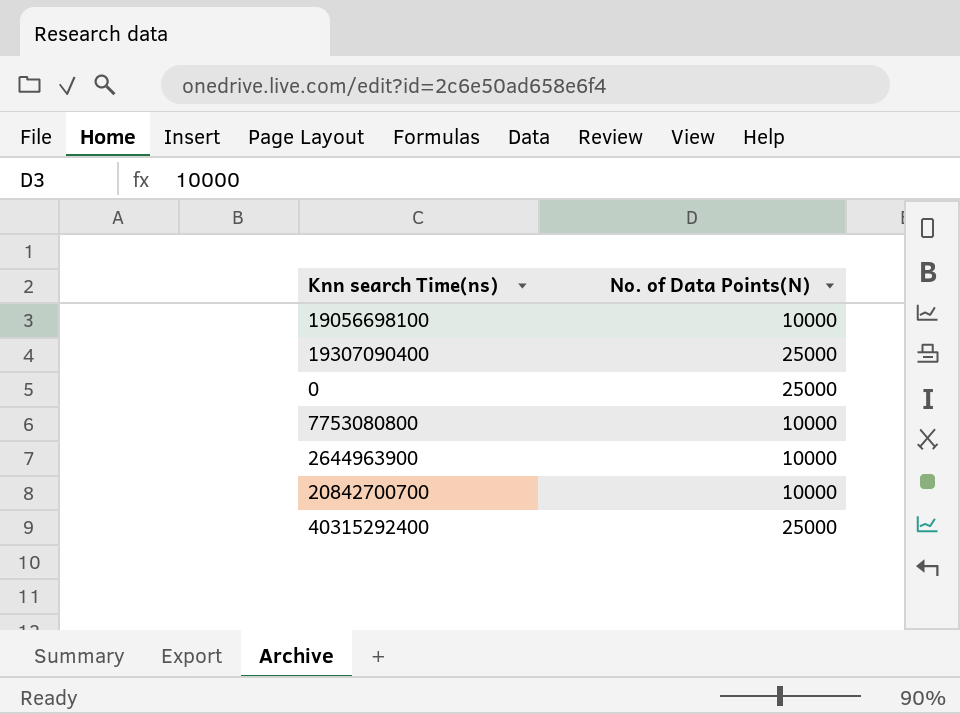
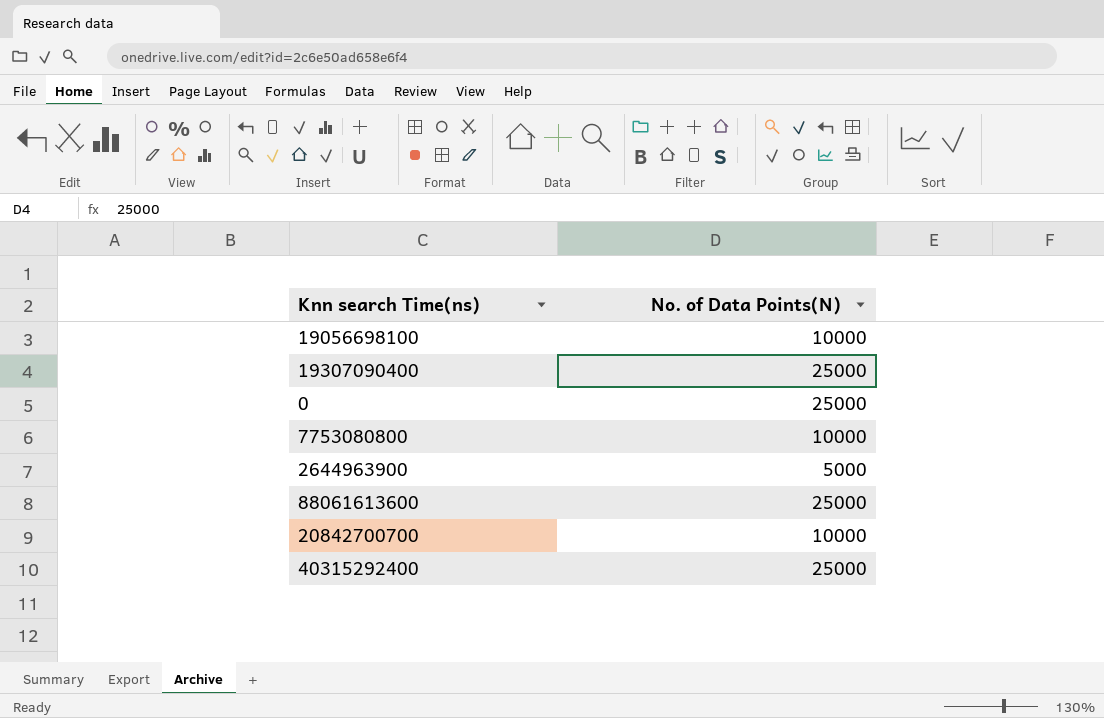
2644963900 | No. of Data Points(N): 10000 -> 5000
row 88061613600: none -> 25000

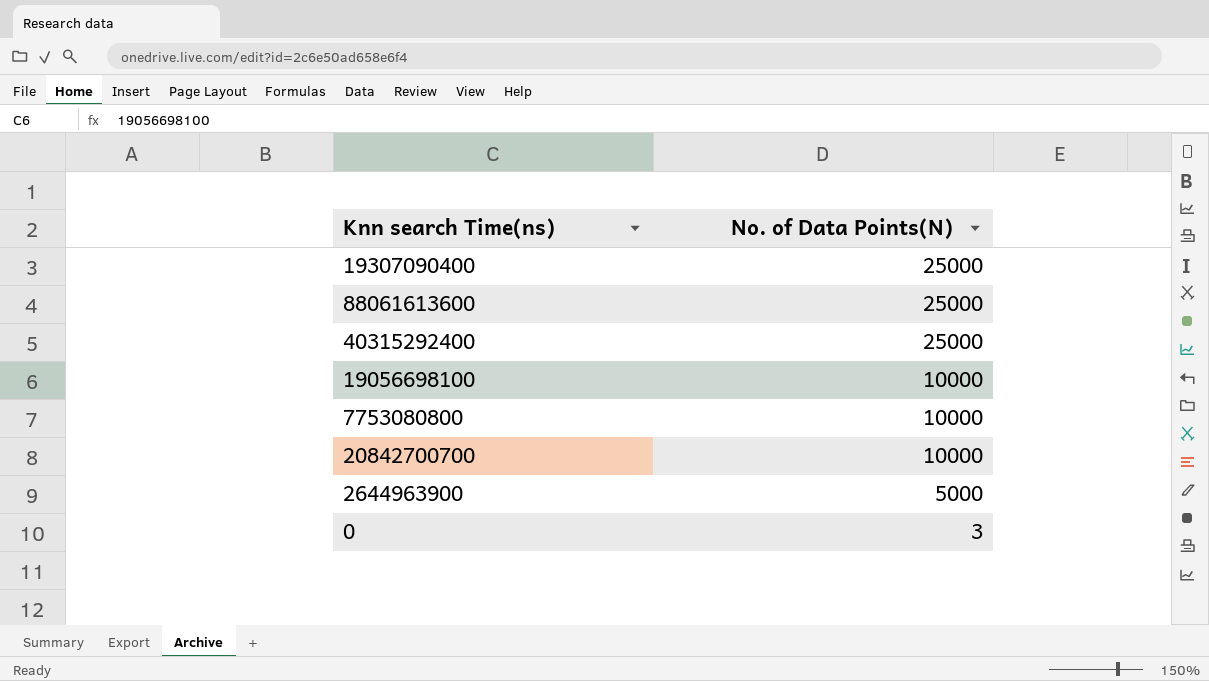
row order: none -> No. of Data Points(N) descending
0 | No. of Data Points(N): 25000 -> 3

